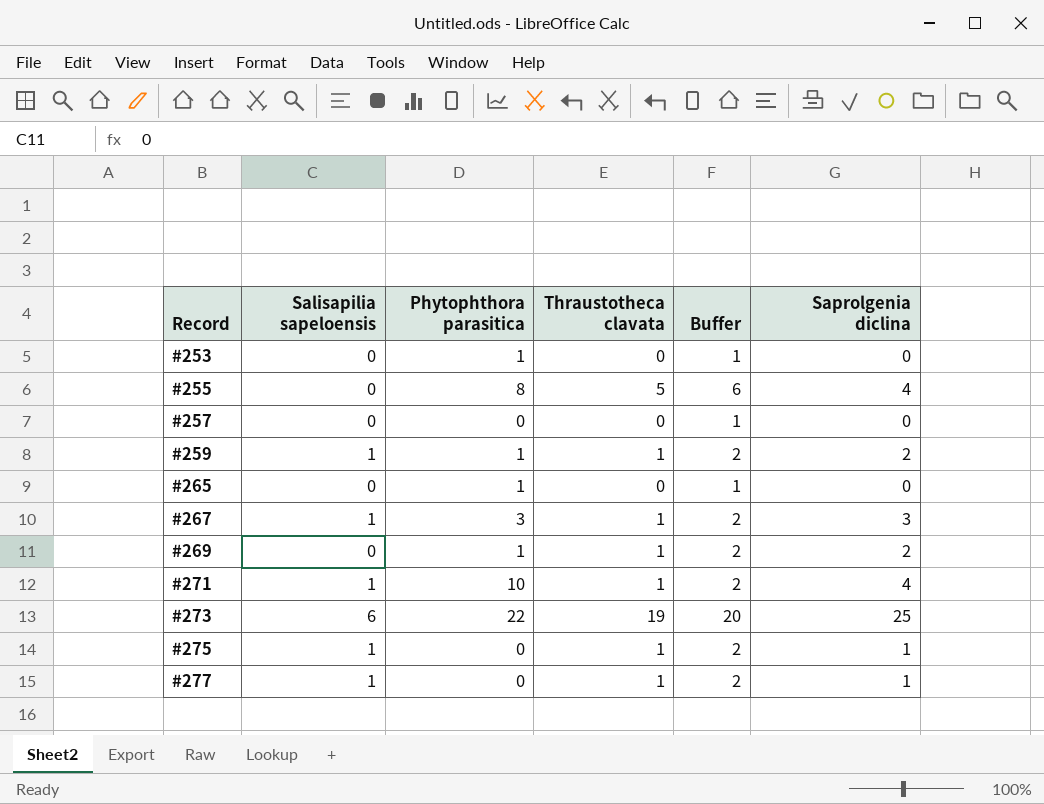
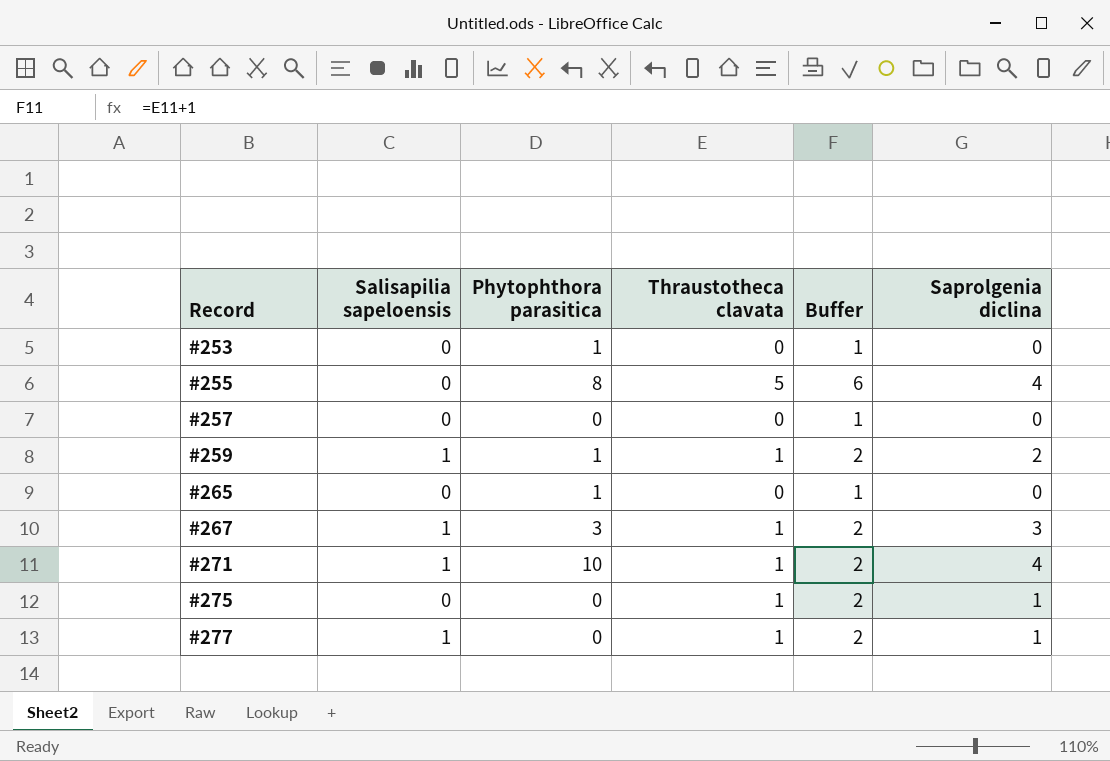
row #269: 0 | 1 | 1 | 2 | 2 -> none
row #273: 6 | 22 | 19 | 20 | 25 -> none
#275 | Salisapilia sapeloensis: 1 -> 0

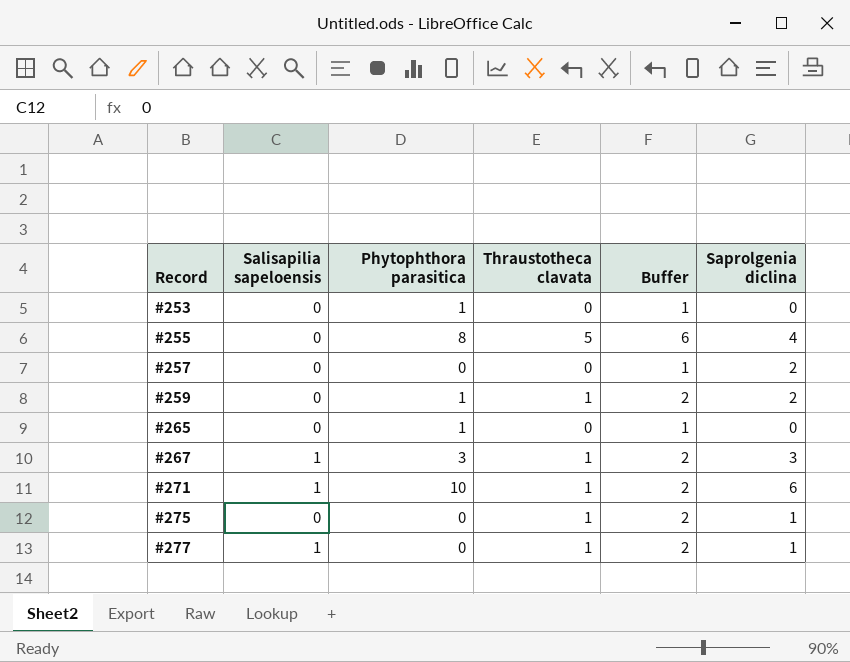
#257 | Saprolgenia diclina: 0 -> 2
#259 | Salisapilia sapeloensis: 1 -> 0
#271 | Saprolgenia diclina: 4 -> 6

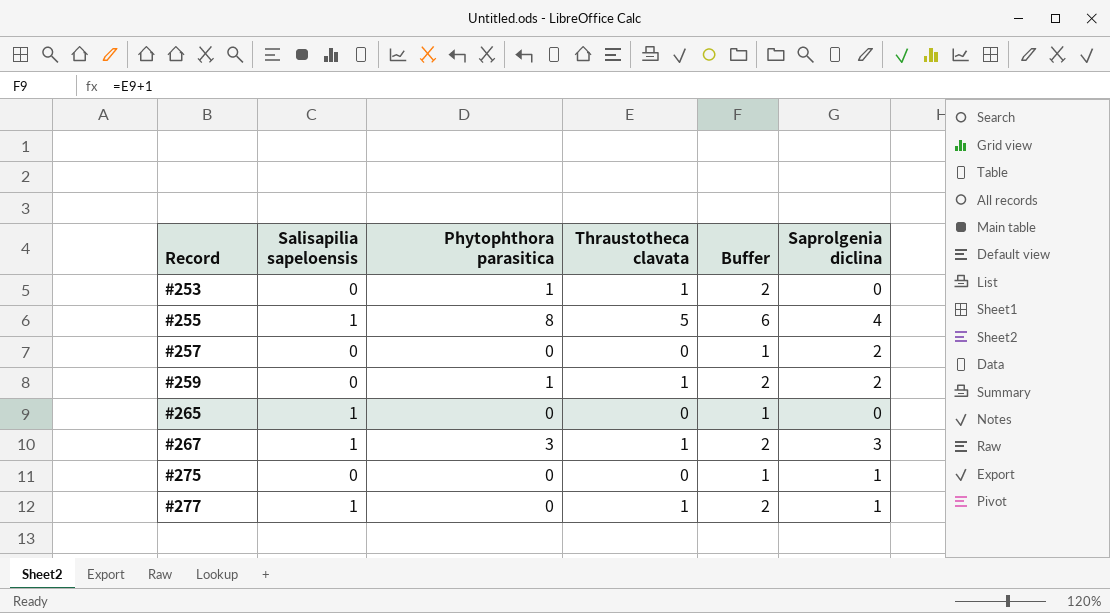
row #271: 1 | 10 | 1 | 2 | 6 -> none
#253 | Thraustotheca clavata: 0 -> 1
#253 | Buffer: 1 -> 2
#255 | Salisapilia sapeloensis: 0 -> 1
#265 | Salisapilia sapeloensis: 0 -> 1
#265 | Phytophthora parasitica: 1 -> 0
#275 | Thraustotheca clavata: 1 -> 0
#275 | Buffer: 2 -> 1

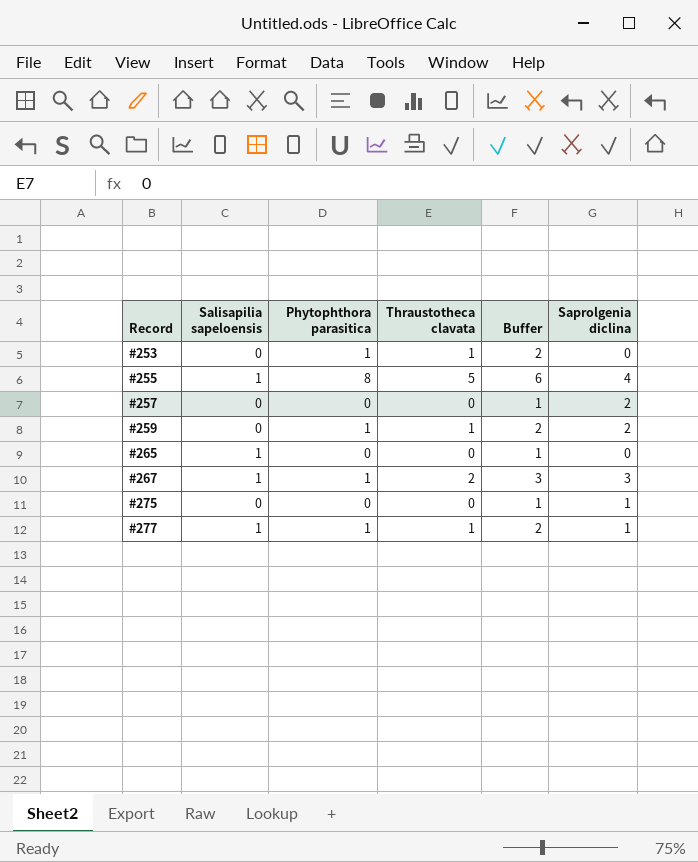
#267 | Phytophthora parasitica: 3 -> 1
#267 | Thraustotheca clavata: 1 -> 2
#267 | Buffer: 2 -> 3
#277 | Phytophthora parasitica: 0 -> 1

